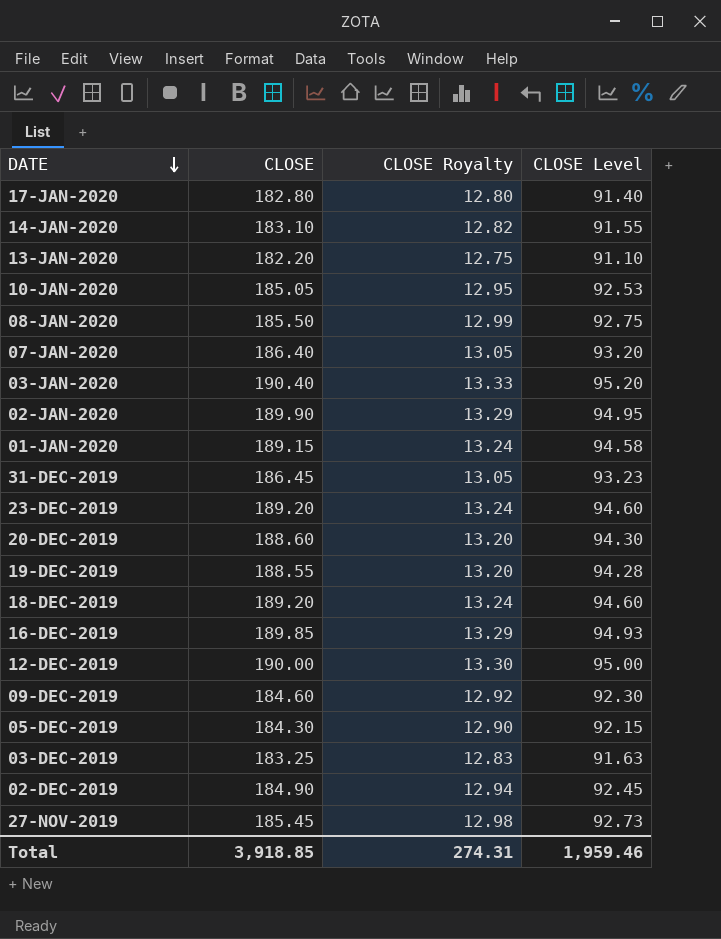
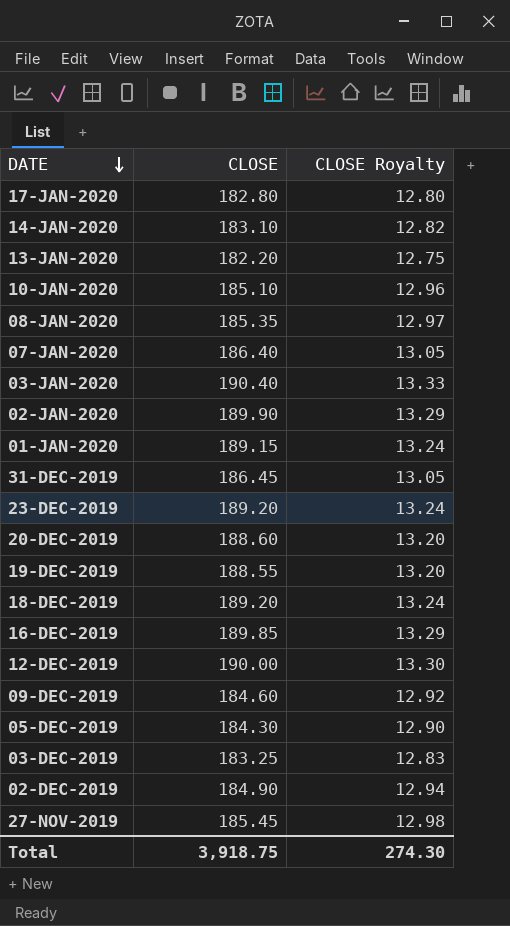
column CLOSE Level | formula: [CLOSE] * 0.5 -> none
10-JAN-2020 | CLOSE: 185.05 -> 185.10
10-JAN-2020 | CLOSE Royalty: 12.95 -> 12.96
08-JAN-2020 | CLOSE: 185.50 -> 185.35
08-JAN-2020 | CLOSE Royalty: 12.99 -> 12.97
Total | CLOSE: 3,918.85 -> 3,918.75
Total | CLOSE Royalty: 274.31 -> 274.30

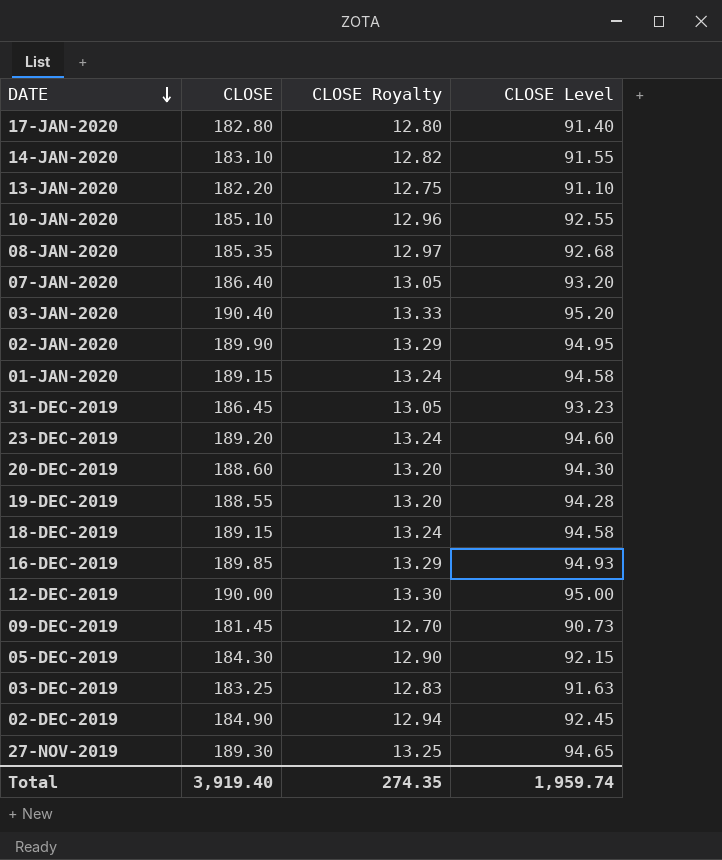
column CLOSE Level | formula: none -> [CLOSE] * 0.5
18-DEC-2019 | CLOSE: 189.20 -> 189.15
09-DEC-2019 | CLOSE: 184.60 -> 181.45
09-DEC-2019 | CLOSE Royalty: 12.92 -> 12.70
27-NOV-2019 | CLOSE: 185.45 -> 189.30
27-NOV-2019 | CLOSE Royalty: 12.98 -> 13.25
Total | CLOSE: 3,918.75 -> 3,919.40
Total | CLOSE Royalty: 274.30 -> 274.35

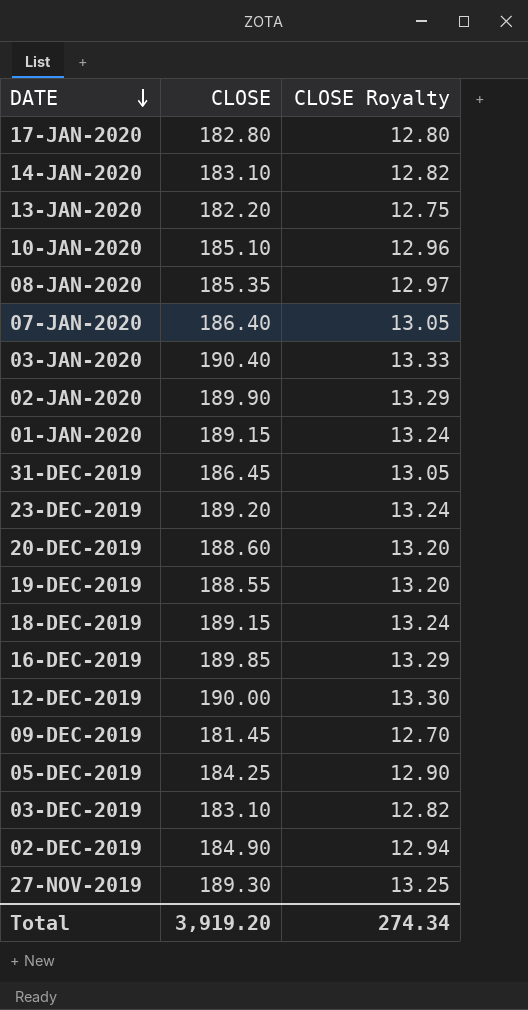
column CLOSE Level | formula: [CLOSE] * 0.5 -> none
05-DEC-2019 | CLOSE: 184.30 -> 184.25
03-DEC-2019 | CLOSE: 183.25 -> 183.10
03-DEC-2019 | CLOSE Royalty: 12.83 -> 12.82
Total | CLOSE: 3,919.40 -> 3,919.20
Total | CLOSE Royalty: 274.35 -> 274.34

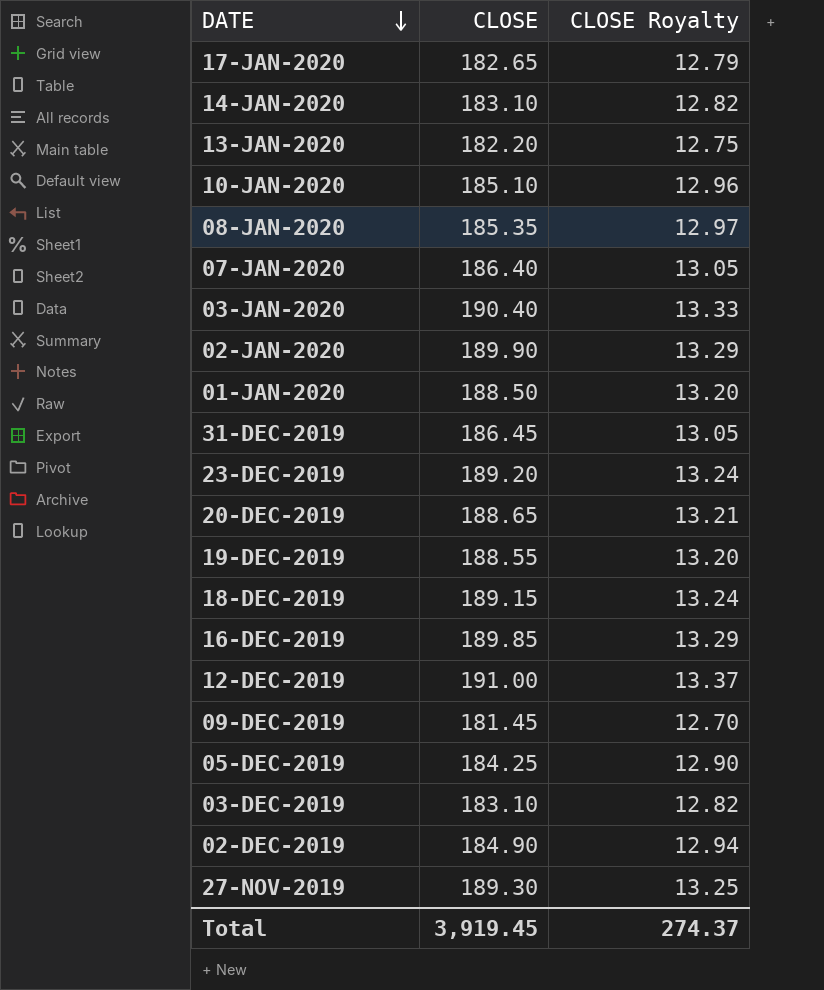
17-JAN-2020 | CLOSE: 182.80 -> 182.65
17-JAN-2020 | CLOSE Royalty: 12.80 -> 12.79
01-JAN-2020 | CLOSE: 189.15 -> 188.50
01-JAN-2020 | CLOSE Royalty: 13.24 -> 13.20
20-DEC-2019 | CLOSE: 188.60 -> 188.65
20-DEC-2019 | CLOSE Royalty: 13.20 -> 13.21
12-DEC-2019 | CLOSE: 190.00 -> 191.00
12-DEC-2019 | CLOSE Royalty: 13.30 -> 13.37
Total | CLOSE: 3,919.20 -> 3,919.45
Total | CLOSE Royalty: 274.34 -> 274.37

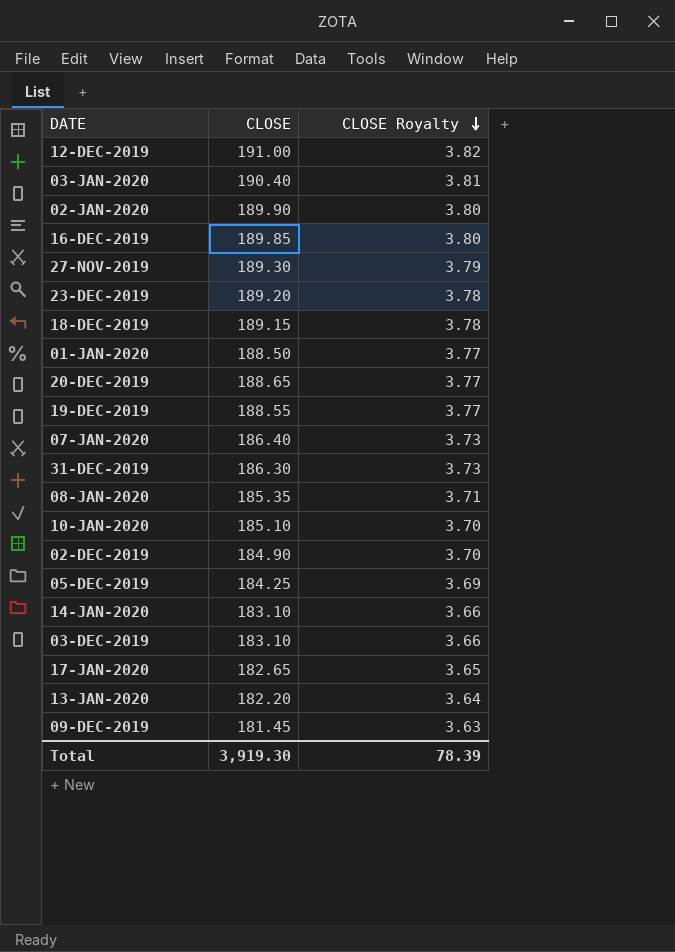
row order: DATE descending -> CLOSE Royalty descending
column CLOSE Royalty | formula: [CLOSE] * 0.07 -> [CLOSE] * 0.02
31-DEC-2019 | CLOSE: 186.45 -> 186.30
Total | CLOSE: 3,919.45 -> 3,919.30
Total | CLOSE Royalty: 274.37 -> 78.39

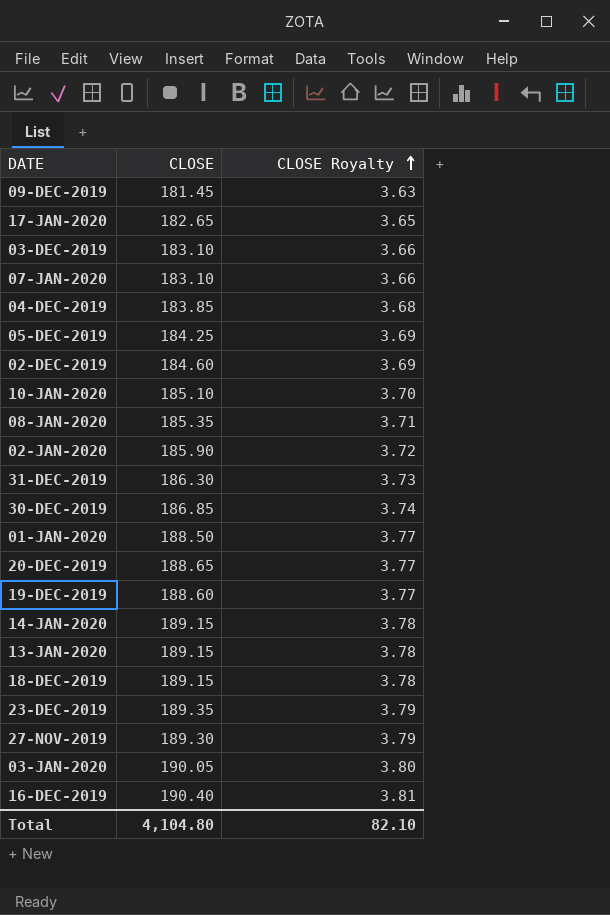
row order: CLOSE Royalty descending -> CLOSE Royalty ascending
row 12-DEC-2019: 191.00 | 3.82 -> none
07-JAN-2020 | CLOSE: 186.40 -> 183.10
07-JAN-2020 | CLOSE Royalty: 3.73 -> 3.66
row 04-DEC-2019: none -> 183.85 | 3.68
02-DEC-2019 | CLOSE: 184.90 -> 184.60
02-DEC-2019 | CLOSE Royalty: 3.70 -> 3.69
02-JAN-2020 | CLOSE: 189.90 -> 185.90
02-JAN-2020 | CLOSE Royalty: 3.80 -> 3.72
row 30-DEC-2019: none -> 186.85 | 3.74
19-DEC-2019 | CLOSE: 188.55 -> 188.60
14-JAN-2020 | CLOSE: 183.10 -> 189.15
14-JAN-2020 | CLOSE Royalty: 3.66 -> 3.78
13-JAN-2020 | CLOSE: 182.20 -> 189.15
13-JAN-2020 | CLOSE Royalty: 3.64 -> 3.78
23-DEC-2019 | CLOSE: 189.20 -> 189.35
23-DEC-2019 | CLOSE Royalty: 3.78 -> 3.79
03-JAN-2020 | CLOSE: 190.40 -> 190.05
03-JAN-2020 | CLOSE Royalty: 3.81 -> 3.80
16-DEC-2019 | CLOSE: 189.85 -> 190.40
16-DEC-2019 | CLOSE Royalty: 3.80 -> 3.81
Total | CLOSE: 3,919.30 -> 4,104.80
Total | CLOSE Royalty: 78.39 -> 82.10

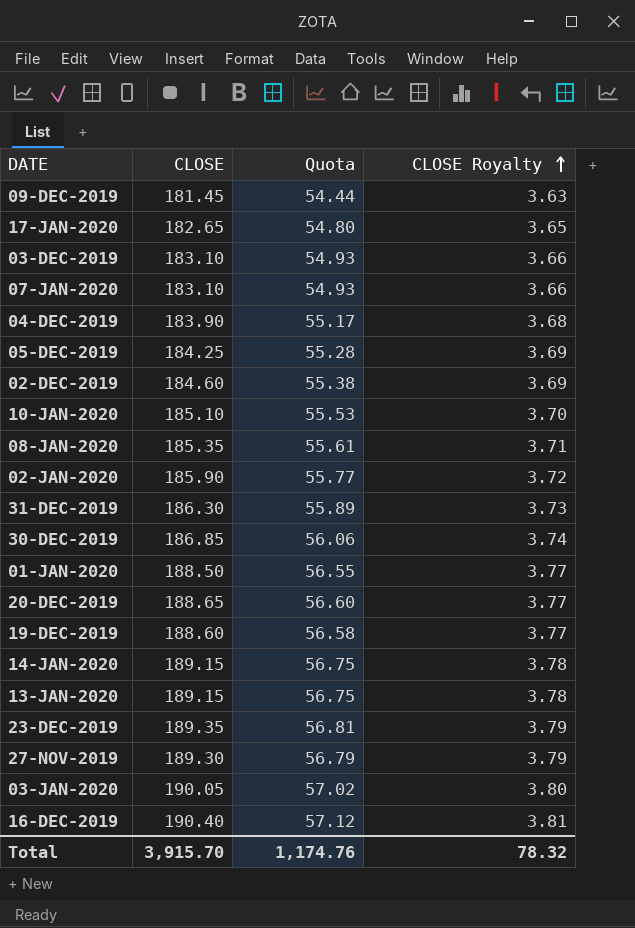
column Quota | formula: none -> [CLOSE] * 0.3
row 18-DEC-2019: 189.15 | 3.78 -> none
04-DEC-2019 | CLOSE: 183.85 -> 183.90
Total | CLOSE: 4,104.80 -> 3,915.70
Total | CLOSE Royalty: 82.10 -> 78.32

